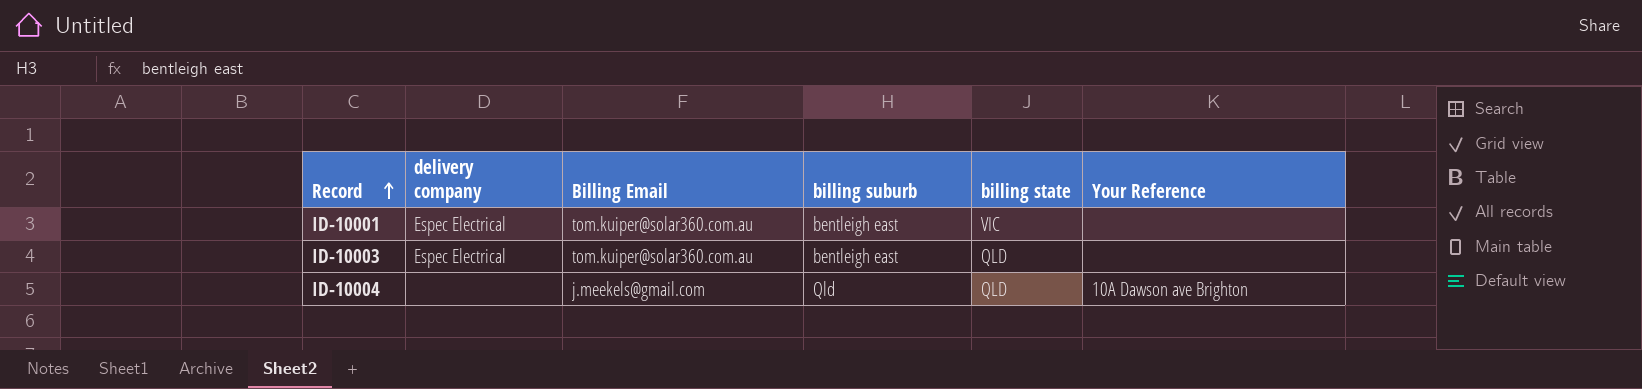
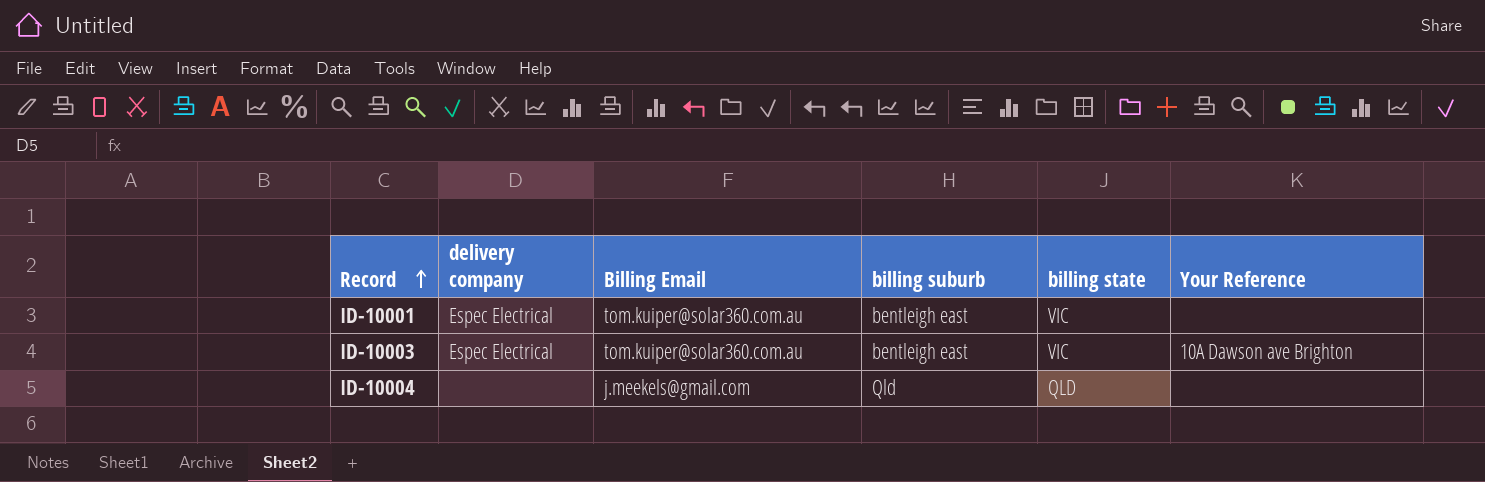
ID-10003 | billing state: QLD -> VIC
ID-10003 | Your Reference: none -> 10A Dawson ave Brighton
ID-10004 | Your Reference: 10A Dawson ave Brighton -> none

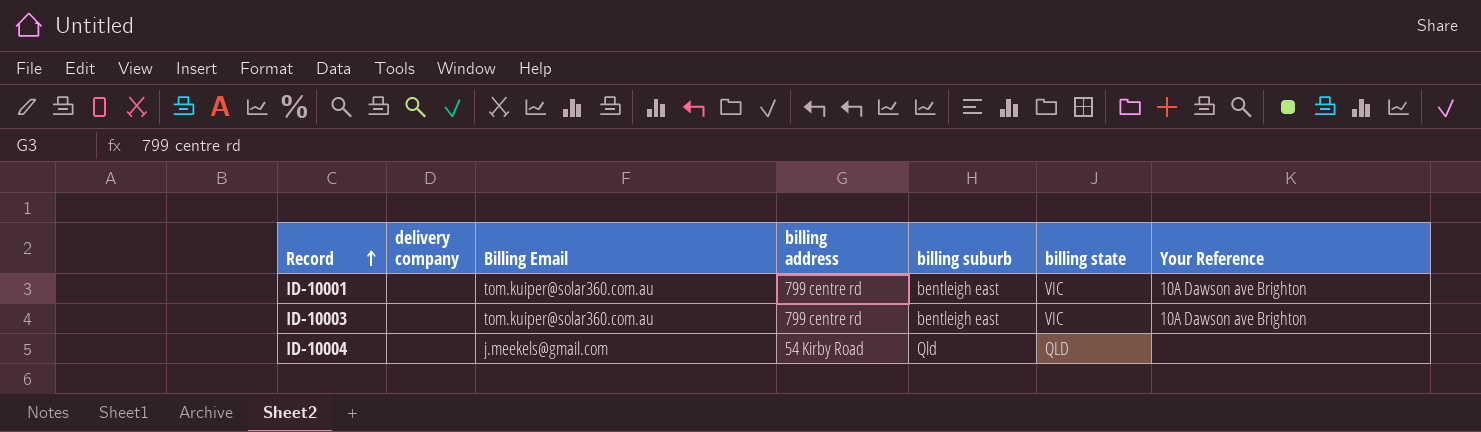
column billing address | position: none -> 4
ID-10001 | delivery company: Espec Electrical -> none
ID-10001 | Your Reference: none -> 10A Dawson ave Brighton
ID-10003 | delivery company: Espec Electrical -> none

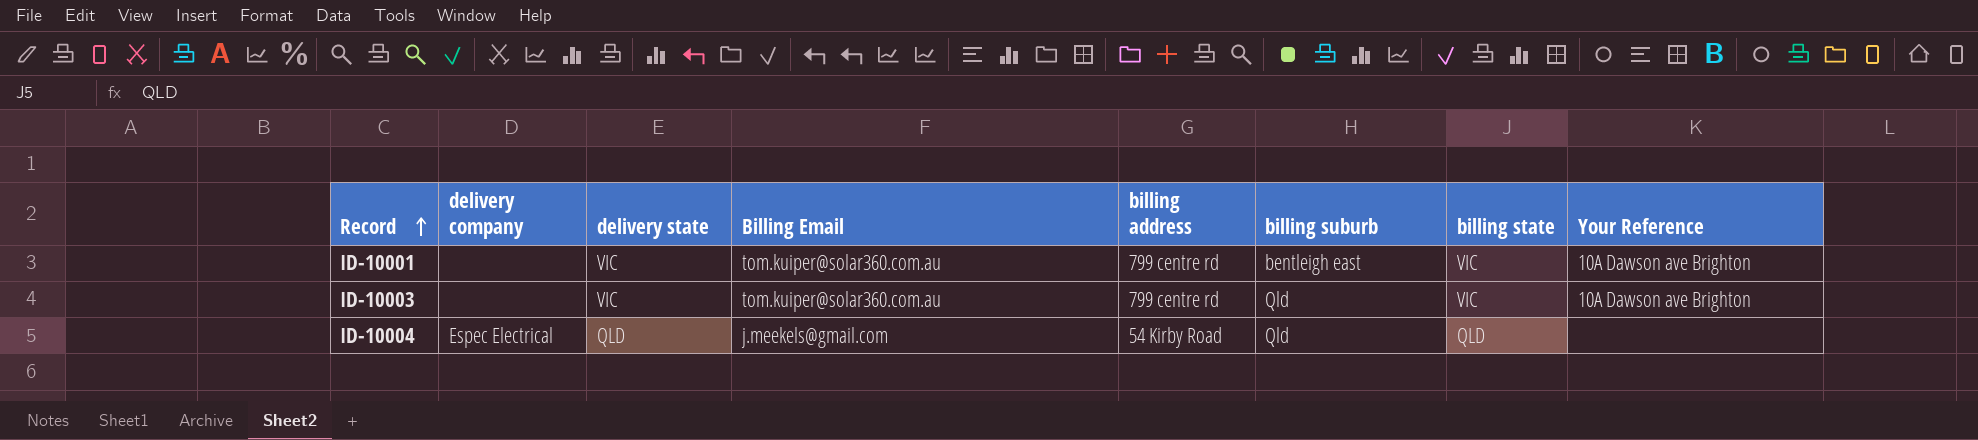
column delivery state | position: none -> 3
ID-10003 | billing suburb: bentleigh east -> Qld
ID-10004 | delivery company: none -> Espec Electrical

